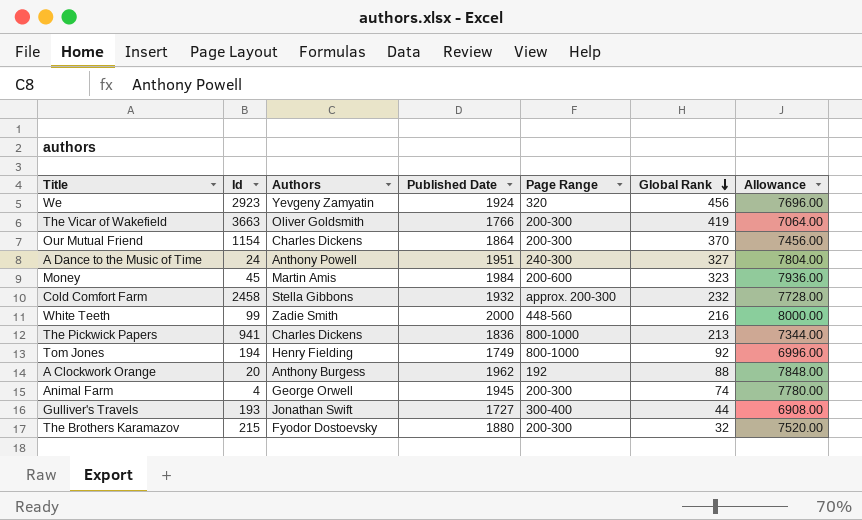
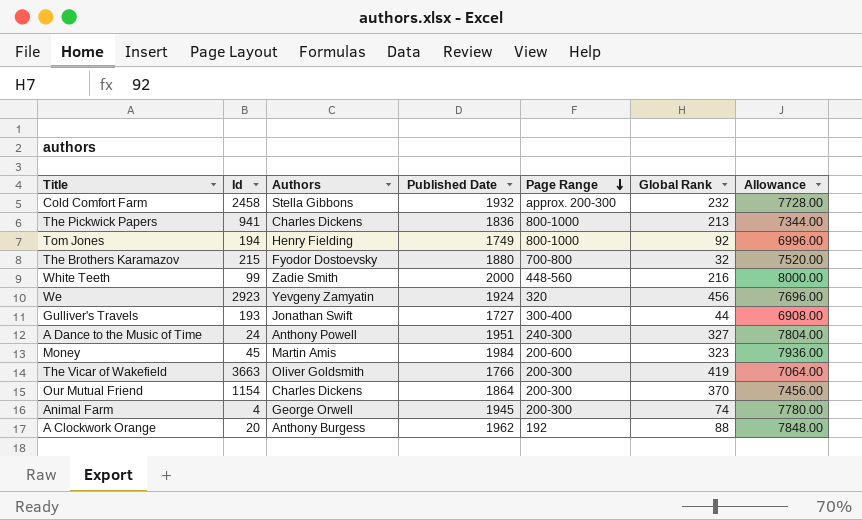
row order: Global Rank descending -> Page Range descending
The Brothers Karamazov | Page Range: 200-300 -> 700-800

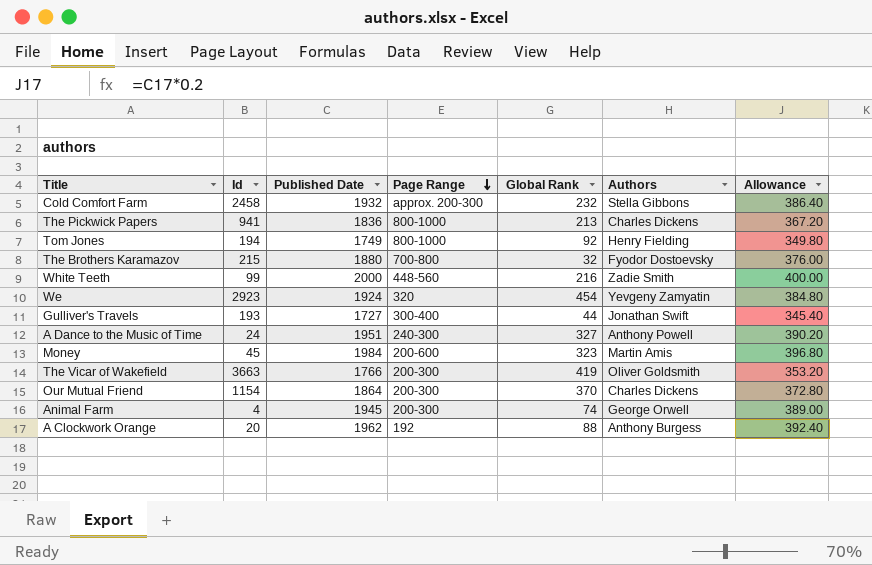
column Authors | position: 3 -> 6
column Allowance | formula: [Published Date] * 4 -> [Published Date] * 0.2
We | Global Rank: 456 -> 454

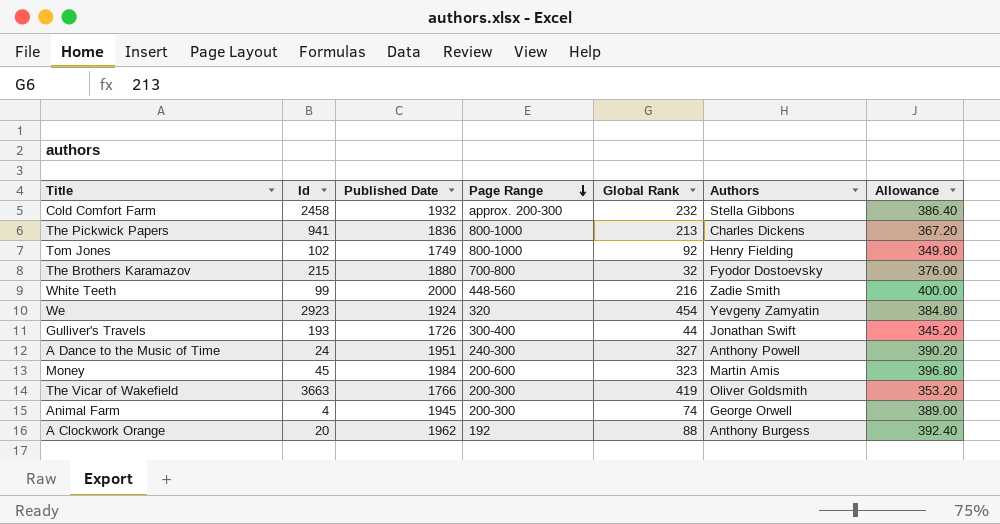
row Our Mutual Friend: 1154 | 1864 | 200-300 | 370 | Charles Dickens | 372.80 -> none
Tom Jones | Id: 194 -> 102
Gulliver's Travels | Published Date: 1727 -> 1726
Gulliver's Travels | Allowance: 345.40 -> 345.20

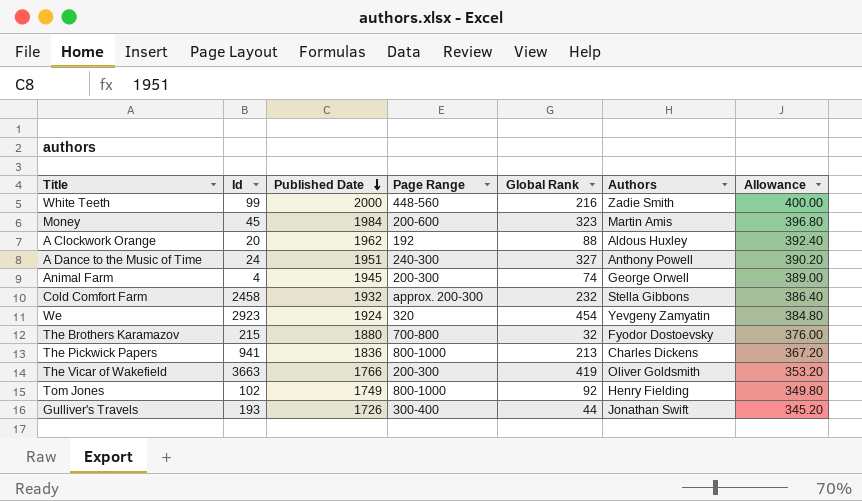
row order: Page Range descending -> Published Date descending
A Clockwork Orange | Authors: Anthony Burgess -> Aldous Huxley

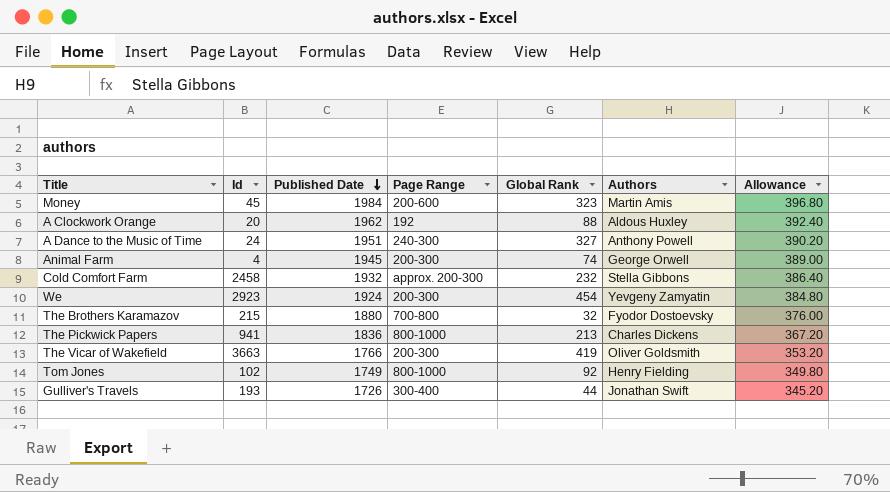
row White Teeth: 99 | 2000 | 448-560 | 216 | Zadie Smith | 400.00 -> none
We | Page Range: 320 -> 200-300

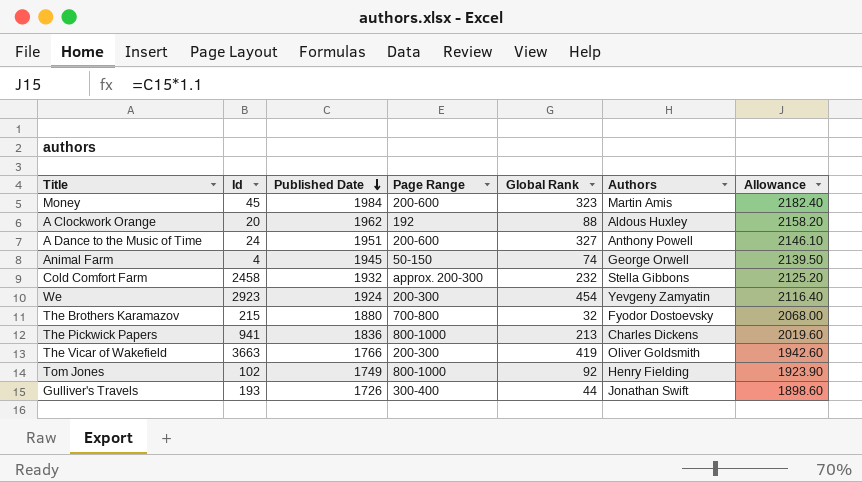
column Allowance | formula: [Published Date] * 0.2 -> [Published Date] * 1.1
A Dance to the Music of Time | Page Range: 240-300 -> 200-600
Animal Farm | Page Range: 200-300 -> 50-150

